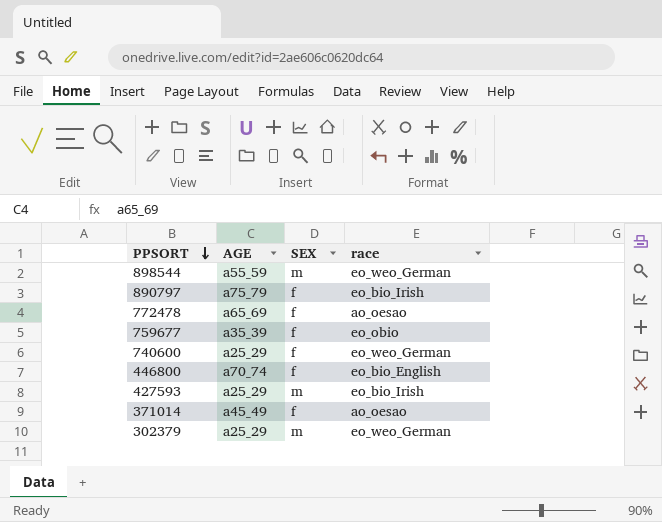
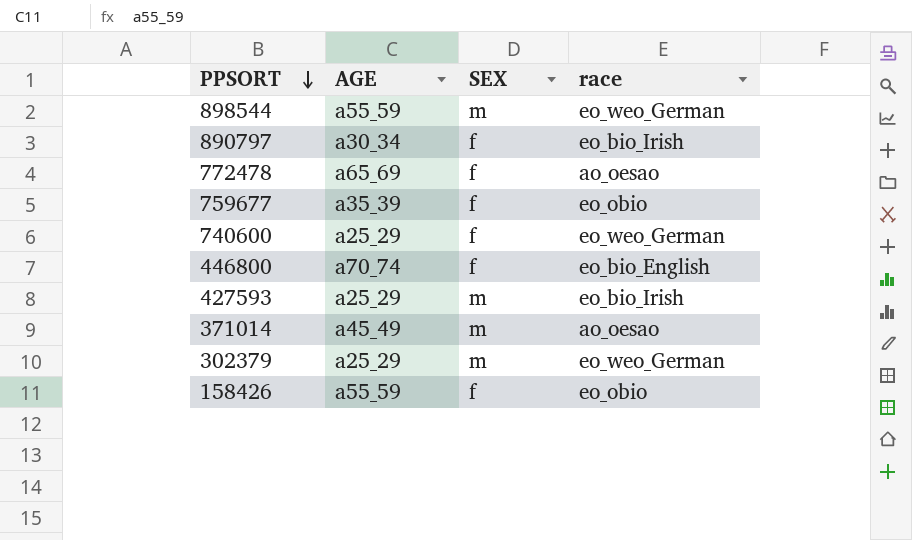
890797 | AGE: a75_79 -> a30_34
371014 | SEX: f -> m
row 158426: none -> a55_59 | f | eo_obio

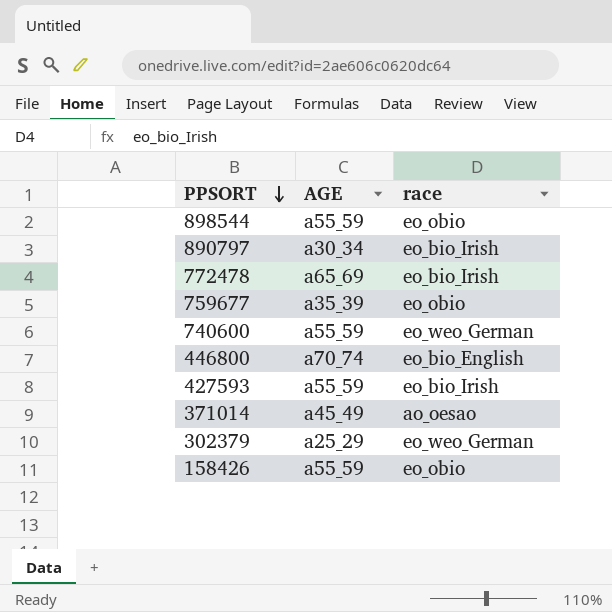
column SEX | position: 3 -> none
898544 | race: eo_weo_German -> eo_obio
772478 | race: ao_oesao -> eo_bio_Irish
740600 | AGE: a25_29 -> a55_59
427593 | AGE: a25_29 -> a55_59

